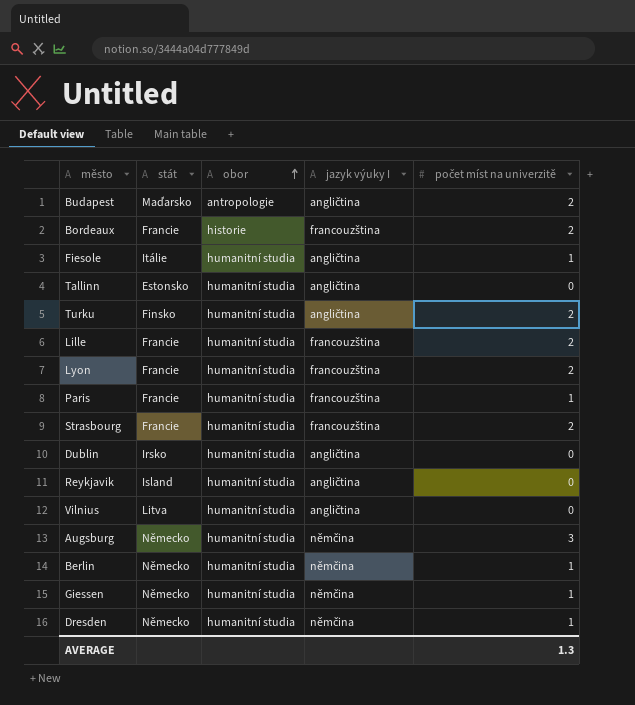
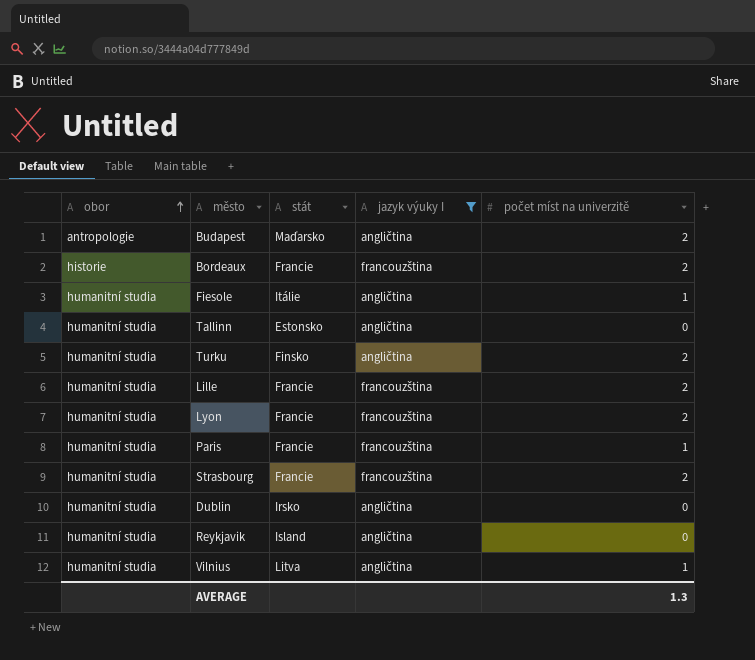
filter: none -> jazyk výuky I != němčina
column obor | position: 3 -> 1
Vilnius | počet míst na univerzitě: 0 -> 1

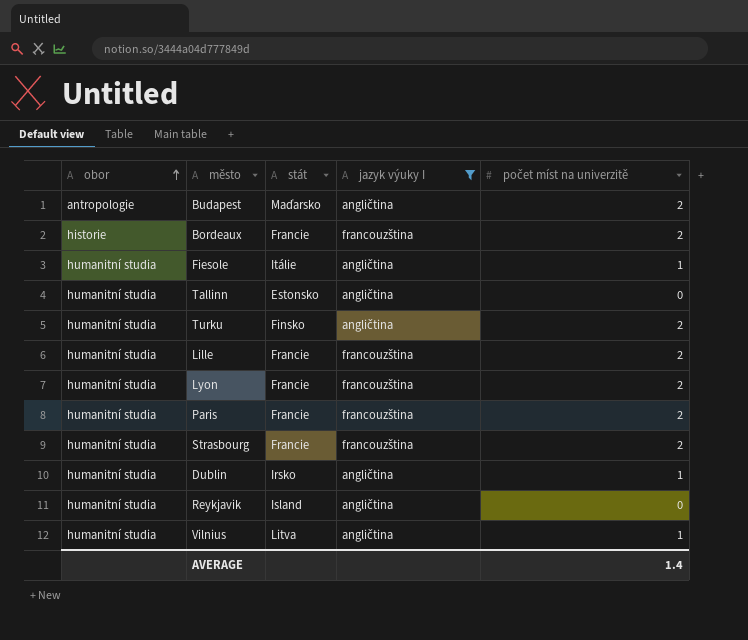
Paris | počet míst na univerzitě: 1 -> 2
Dublin | počet míst na univerzitě: 0 -> 1
AVERAGE | počet míst na univerzitě: 1.3 -> 1.4

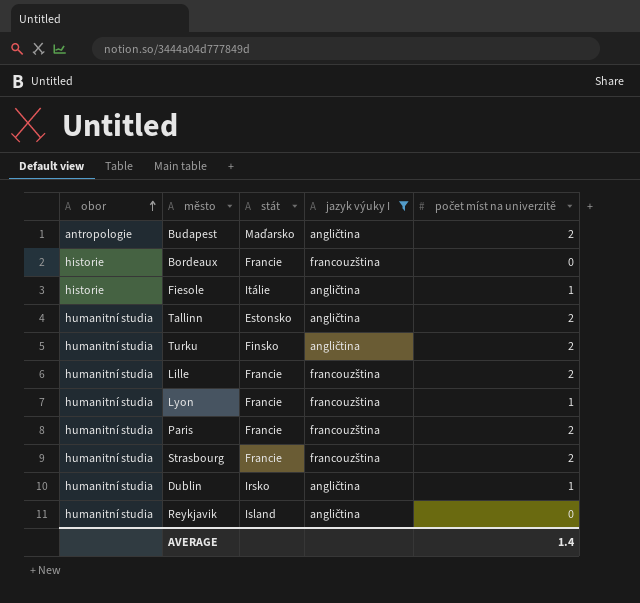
row Vilnius: humanitní studia | Litva | angličtina | 1 -> none
Bordeaux | počet míst na univerzitě: 2 -> 0
Fiesole | obor: humanitní studia -> historie
Tallinn | počet míst na univerzitě: 0 -> 2
Lyon | počet míst na univerzitě: 2 -> 1

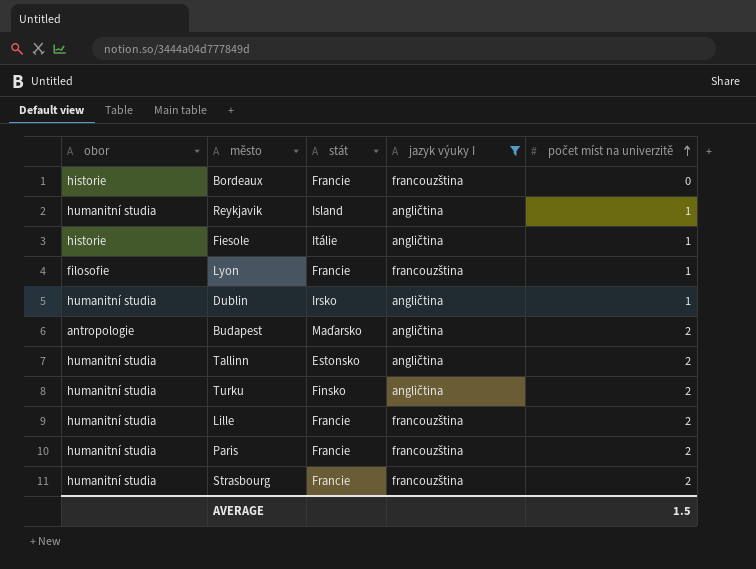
row order: obor ascending -> počet míst na univerzitě ascending
Reykjavik | počet míst na univerzitě: 0 -> 1
Lyon | obor: humanitní studia -> filosofie
AVERAGE | počet míst na univerzitě: 1.4 -> 1.5

